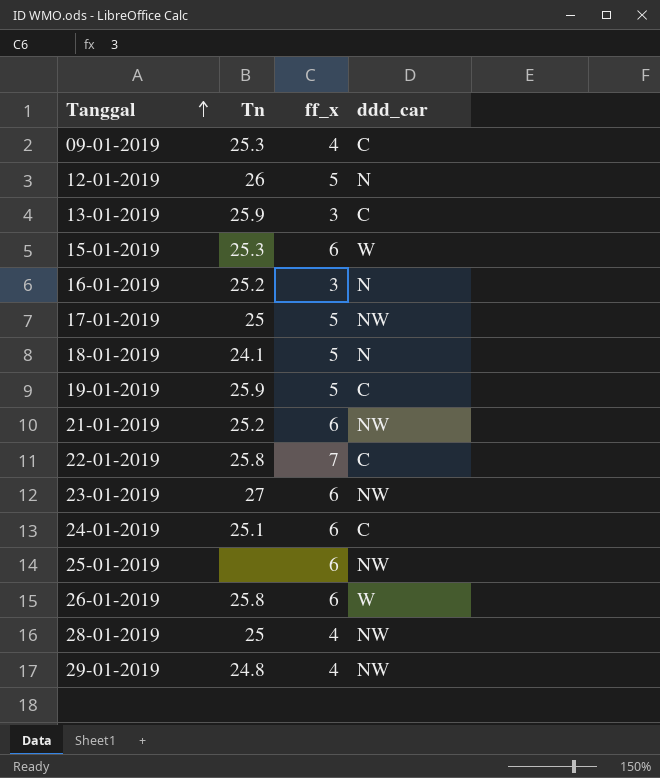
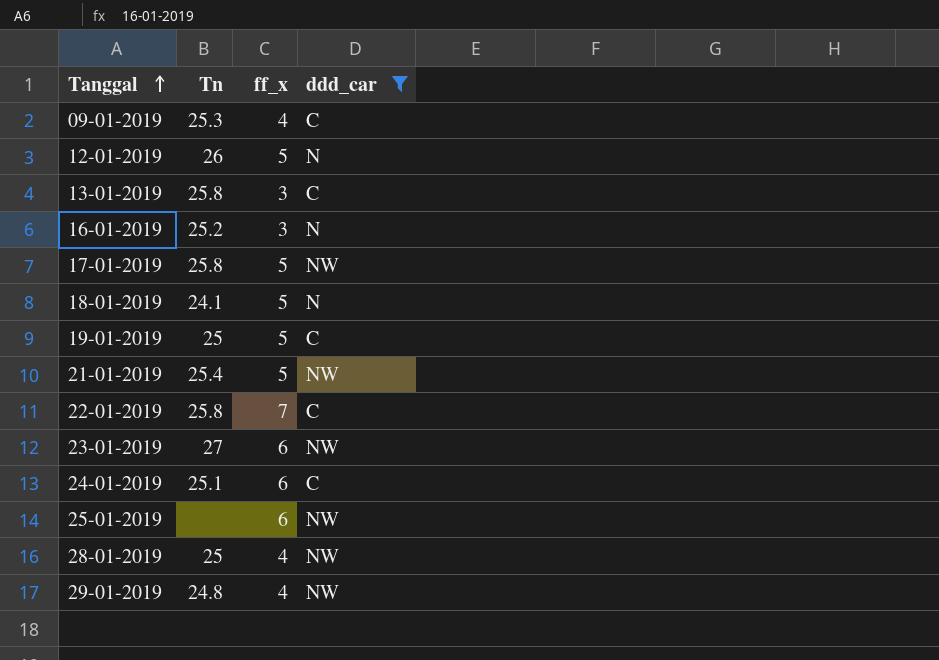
filter: none -> ddd_car != W
13-01-2019 | Tn: 25.9 -> 25.8
17-01-2019 | Tn: 25 -> 25.8
19-01-2019 | Tn: 25.9 -> 25
21-01-2019 | Tn: 25.2 -> 25.4
21-01-2019 | ff_x: 6 -> 5

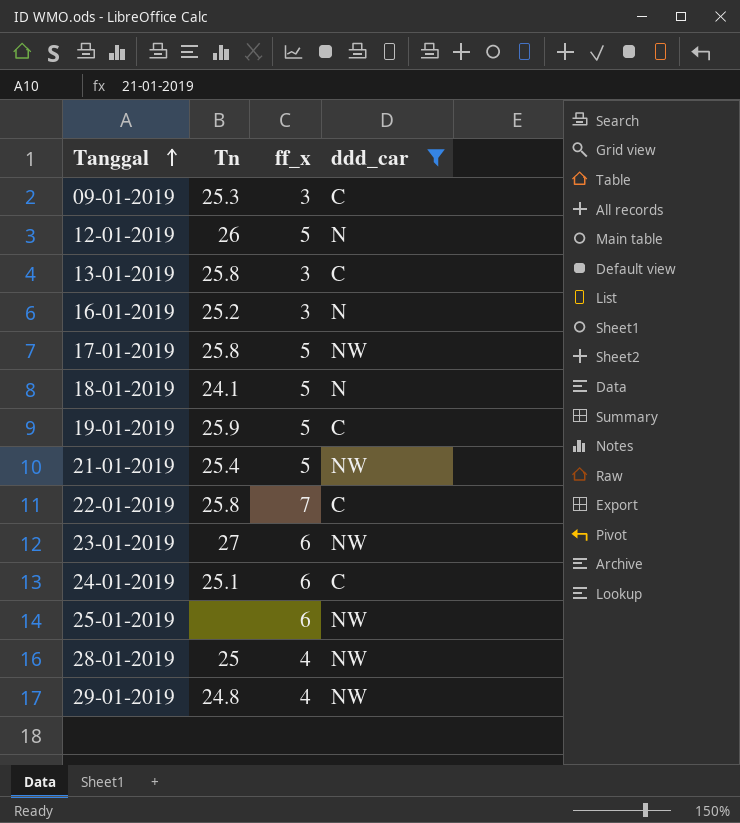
09-01-2019 | ff_x: 4 -> 3
19-01-2019 | Tn: 25 -> 25.9

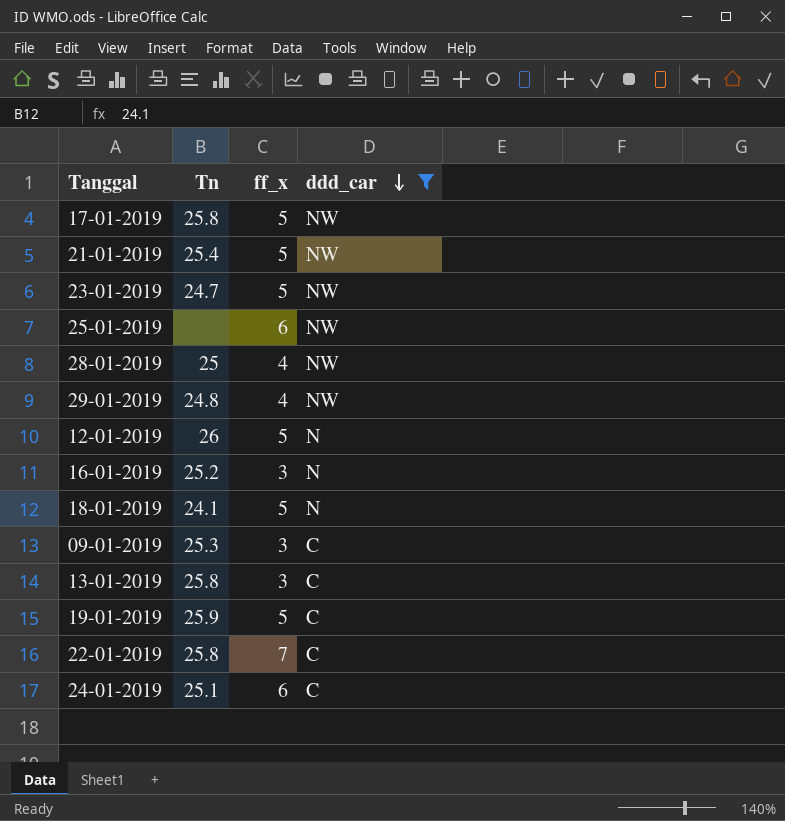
row order: Tanggal ascending -> ddd_car descending
23-01-2019 | Tn: 27 -> 24.7
23-01-2019 | ff_x: 6 -> 5

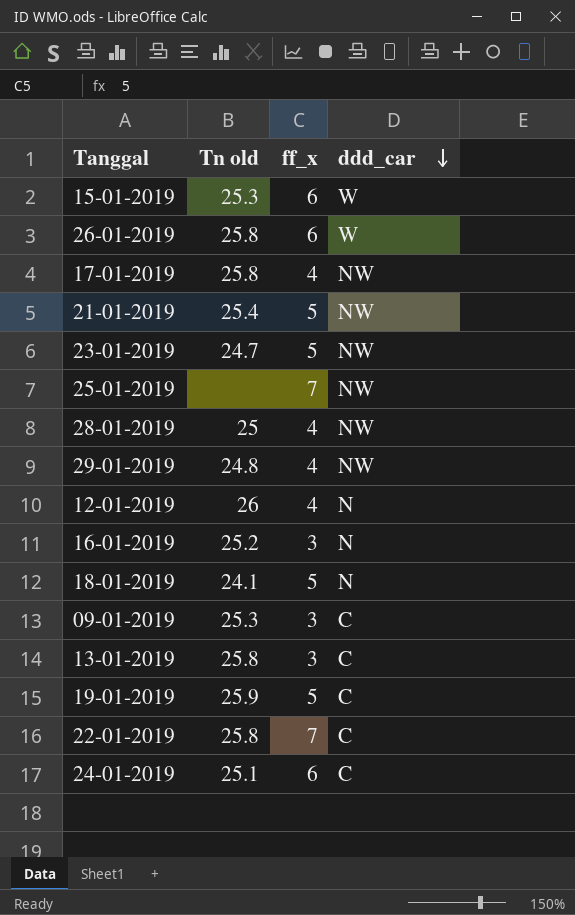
filter: ddd_car != W -> none
column name: Tn -> Tn old
17-01-2019 | ff_x: 5 -> 4
25-01-2019 | ff_x: 6 -> 7
12-01-2019 | ff_x: 5 -> 4

